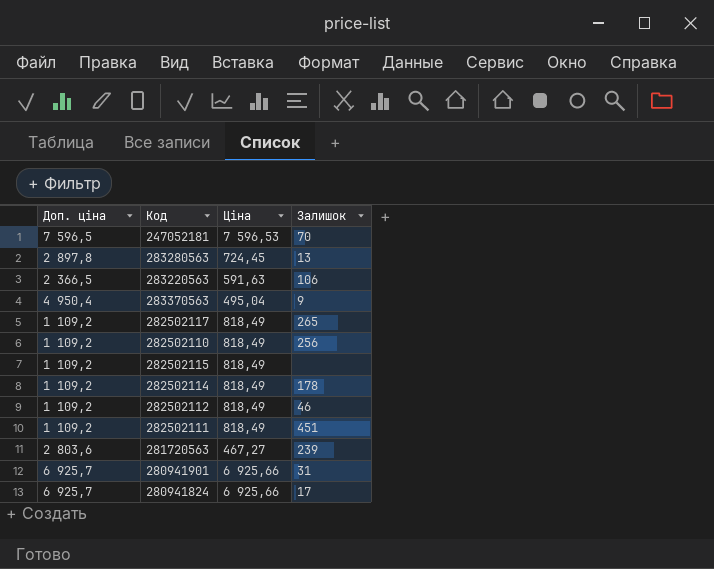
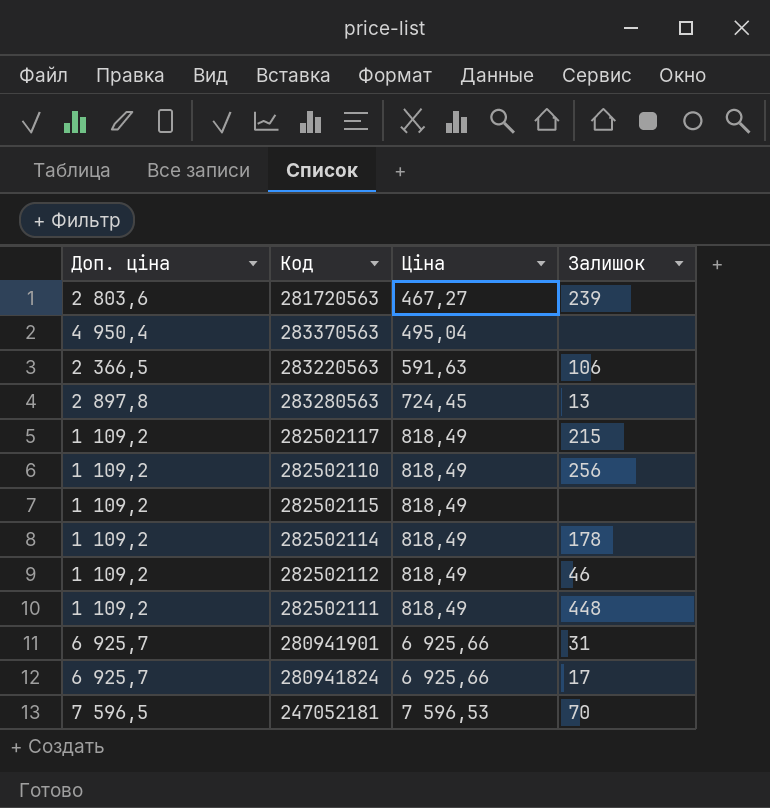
row order: none -> Ціна ascending
283370563 | Залишок: 9 -> none
282502117 | Залишок: 265 -> 215
282502111 | Залишок: 451 -> 448

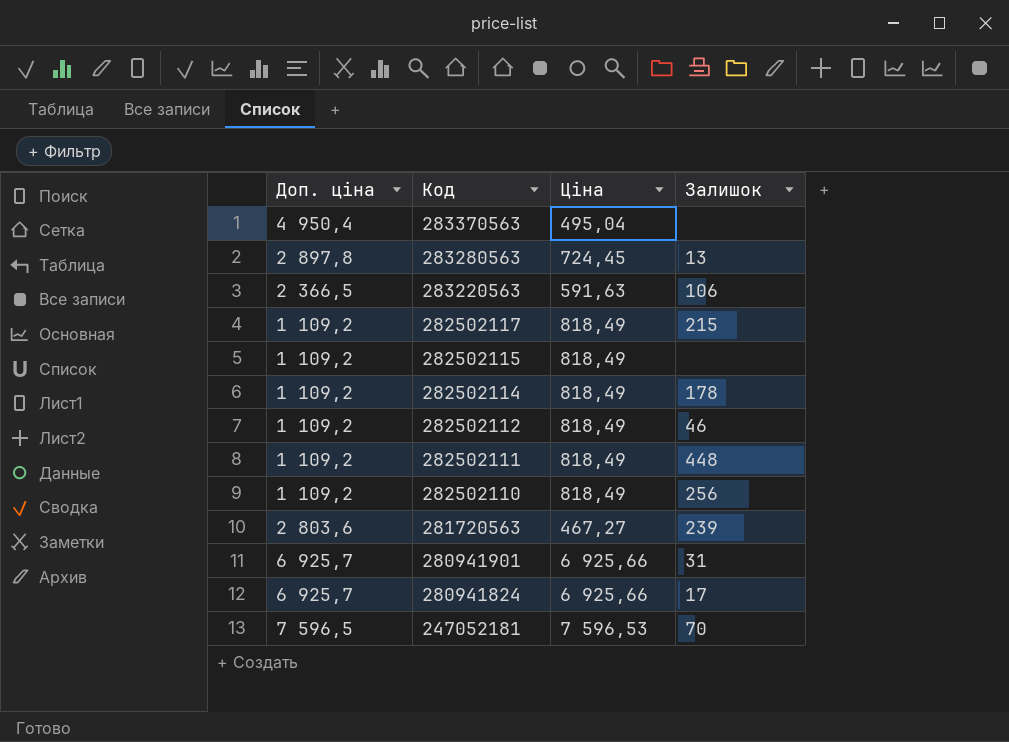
row order: Ціна ascending -> Код descending

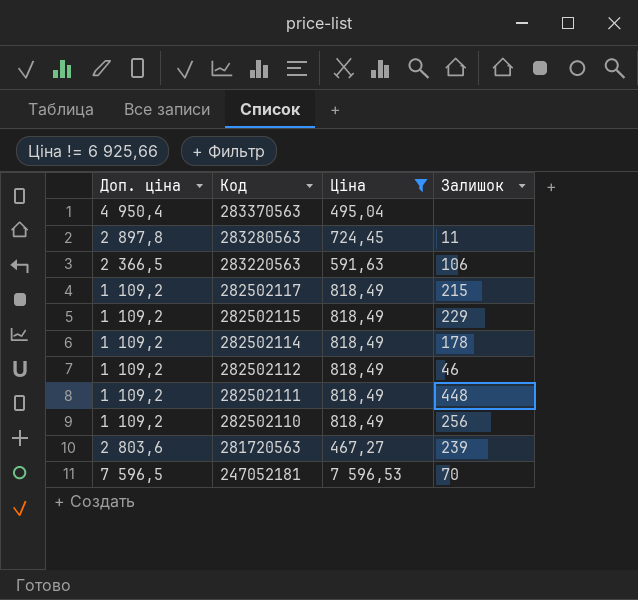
filter: none -> Ціна != 6 925,66
283280563 | Залишок: 13 -> 11
282502115 | Залишок: none -> 229

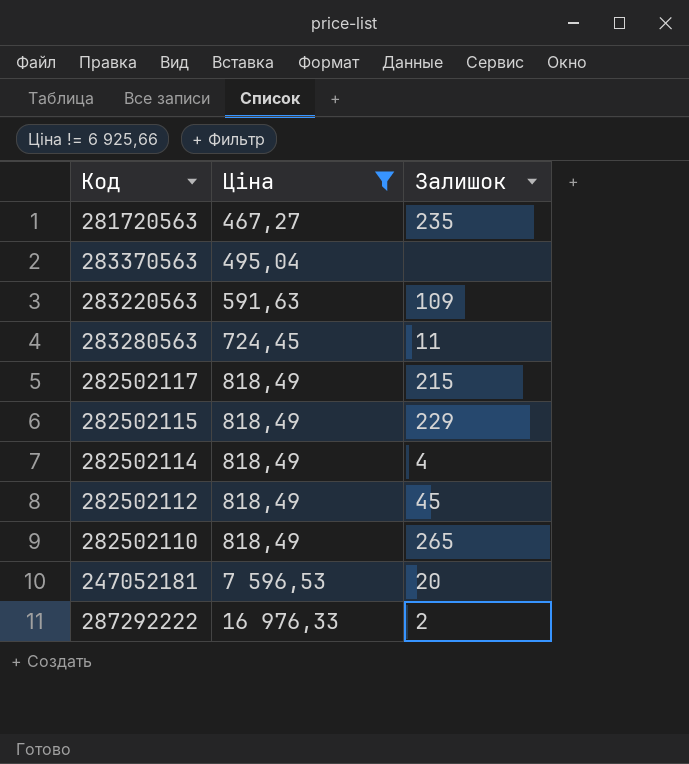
row order: Код descending -> Ціна ascending
column Доп. ціна | position: 1 -> none
row 282502111: 1 109,2 | 818,49 | 448 -> none
281720563 | Залишок: 239 -> 235
283220563 | Залишок: 106 -> 109
282502114 | Залишок: 178 -> 4
282502112 | Залишок: 46 -> 45
282502110 | Залишок: 256 -> 265
247052181 | Залишок: 70 -> 20
row 287292222: none -> 16 976,33 | 2

